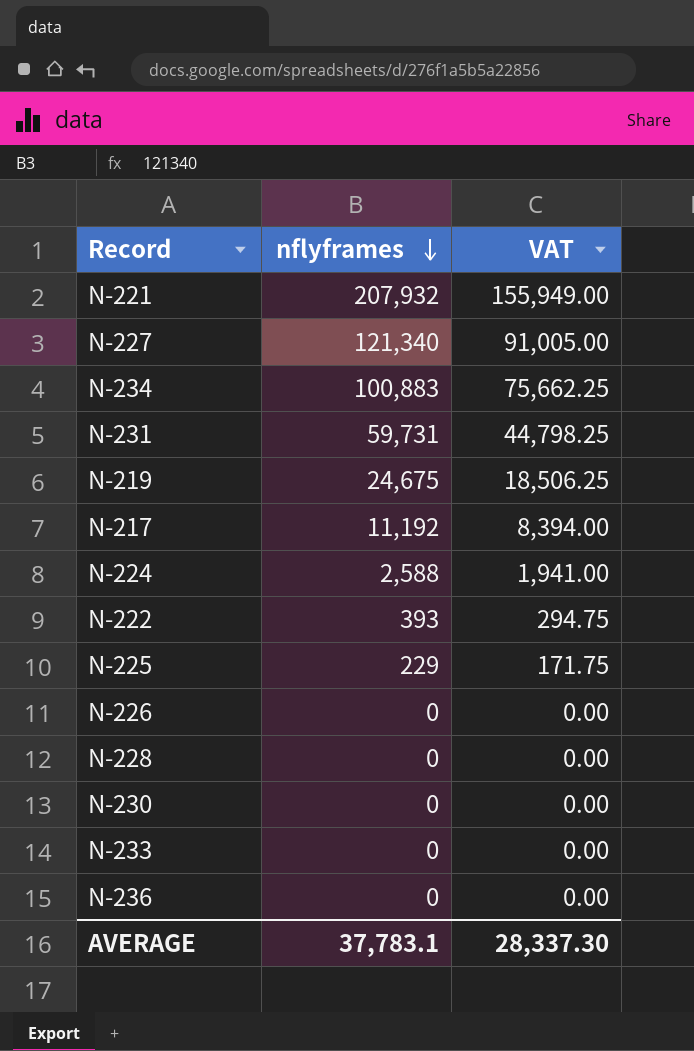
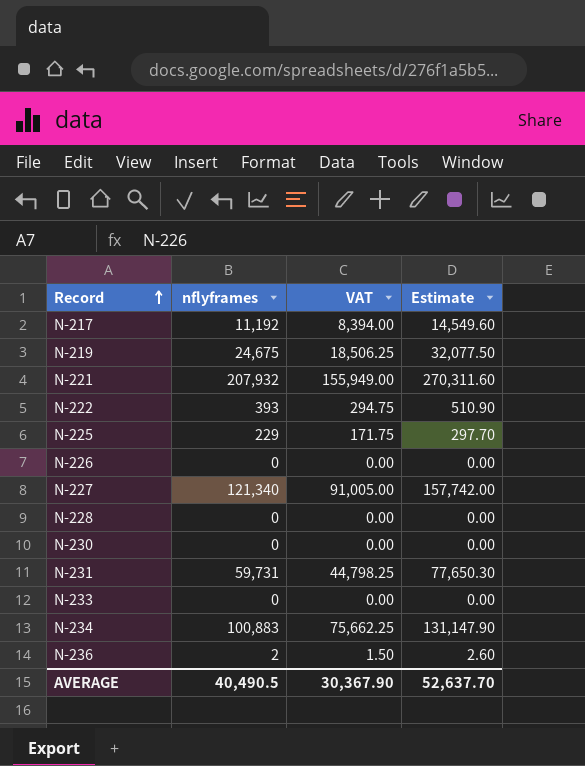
row order: nflyframes descending -> Record ascending
column Estimate | formula: none -> [nflyframes] * 1.3
row N-224: 2,588 | 1,941.00 -> none
N-236 | nflyframes: 0 -> 2
N-236 | VAT: 0.00 -> 1.50
AVERAGE | nflyframes: 37,783.1 -> 40,490.5
AVERAGE | VAT: 28,337.30 -> 30,367.90

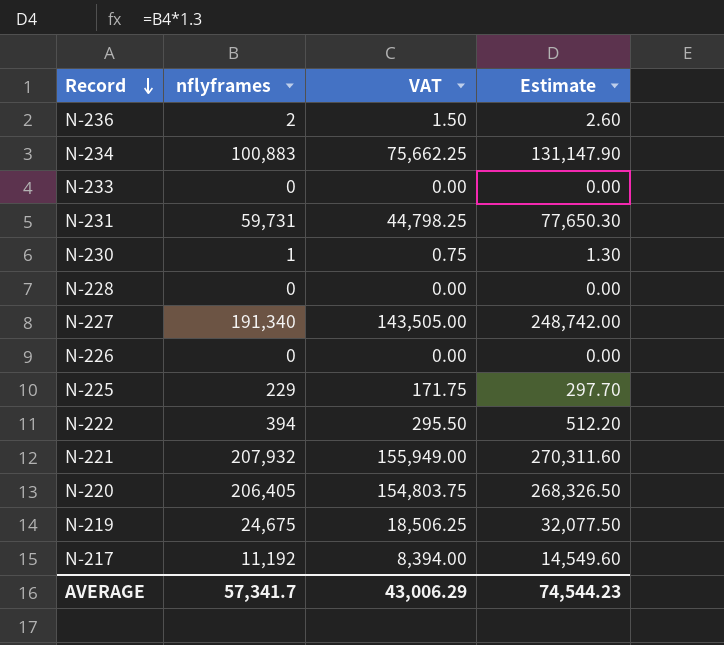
row order: Record ascending -> Record descending
N-230 | nflyframes: 0 -> 1
N-230 | VAT: 0.00 -> 0.75
N-230 | Estimate: 0.00 -> 1.30
N-227 | nflyframes: 121,340 -> 191,340
N-227 | VAT: 91,005.00 -> 143,505.00
N-227 | Estimate: 157,742.00 -> 248,742.00
N-222 | nflyframes: 393 -> 394
N-222 | VAT: 294.75 -> 295.50
N-222 | Estimate: 510.90 -> 512.20
row N-220: none -> 206,405 | 154,803.75 | 268,326.50
AVERAGE | nflyframes: 40,490.5 -> 57,341.7
AVERAGE | VAT: 30,367.90 -> 43,006.29
AVERAGE | Estimate: 52,637.70 -> 74,544.23

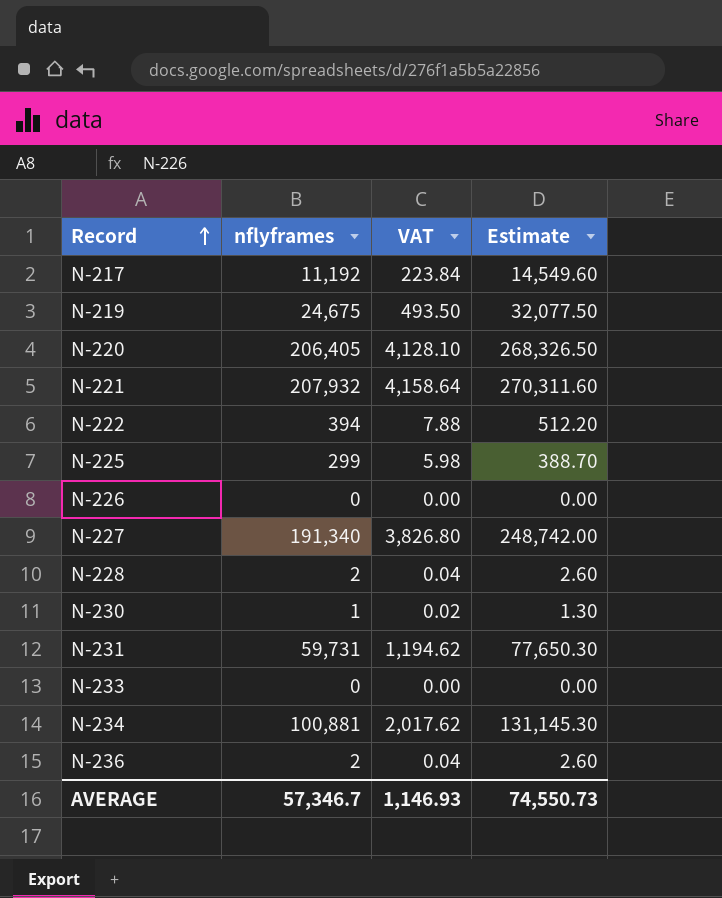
row order: Record descending -> Record ascending
column VAT | formula: [nflyframes] * 0.75 -> [nflyframes] * 0.02
N-225 | nflyframes: 229 -> 299
N-225 | Estimate: 297.70 -> 388.70
N-228 | nflyframes: 0 -> 2
N-228 | Estimate: 0.00 -> 2.60
N-234 | nflyframes: 100,883 -> 100,881
N-234 | Estimate: 131,147.90 -> 131,145.30
AVERAGE | nflyframes: 57,341.7 -> 57,346.7
AVERAGE | VAT: 43,006.29 -> 1,146.93
AVERAGE | Estimate: 74,544.23 -> 74,550.73

